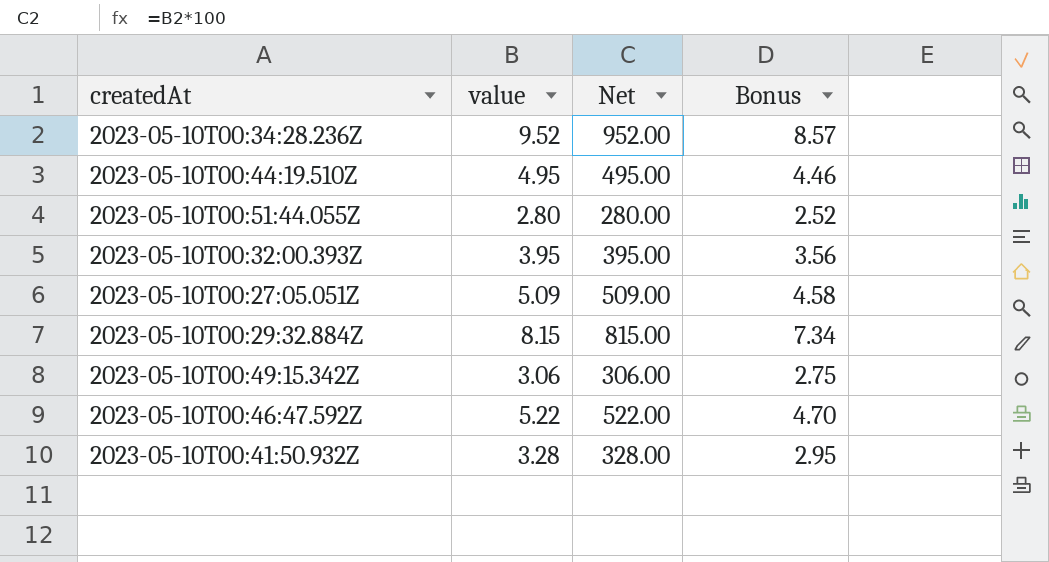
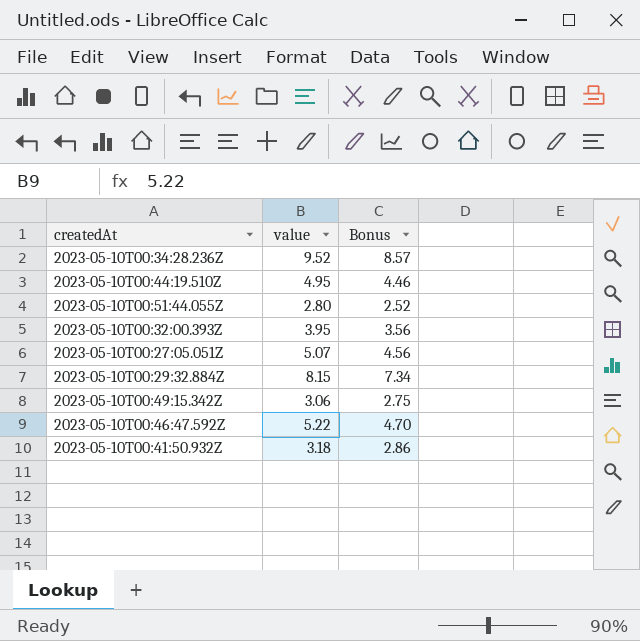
column Net | formula: [value] * 100 -> none
2023-05-10T00:27:05.051Z | value: 5.09 -> 5.07
2023-05-10T00:27:05.051Z | Bonus: 4.58 -> 4.56
2023-05-10T00:41:50.932Z | value: 3.28 -> 3.18
2023-05-10T00:41:50.932Z | Bonus: 2.95 -> 2.86

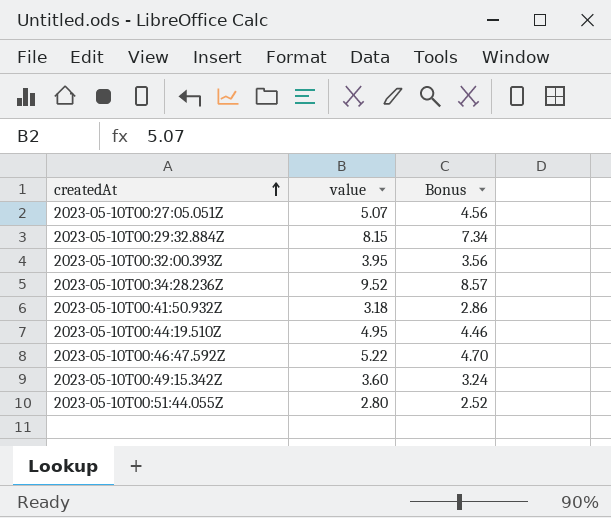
row order: none -> createdAt ascending
2023-05-10T00:49:15.342Z | value: 3.06 -> 3.60
2023-05-10T00:49:15.342Z | Bonus: 2.75 -> 3.24

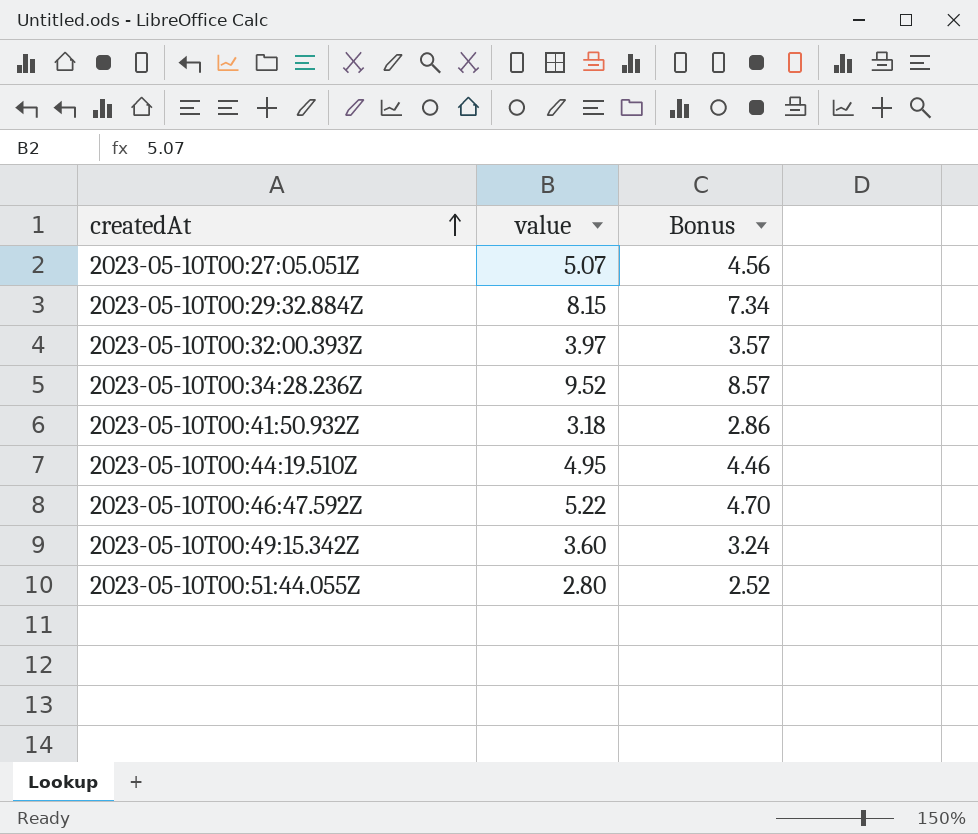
2023-05-10T00:32:00.393Z | value: 3.95 -> 3.97
2023-05-10T00:32:00.393Z | Bonus: 3.56 -> 3.57

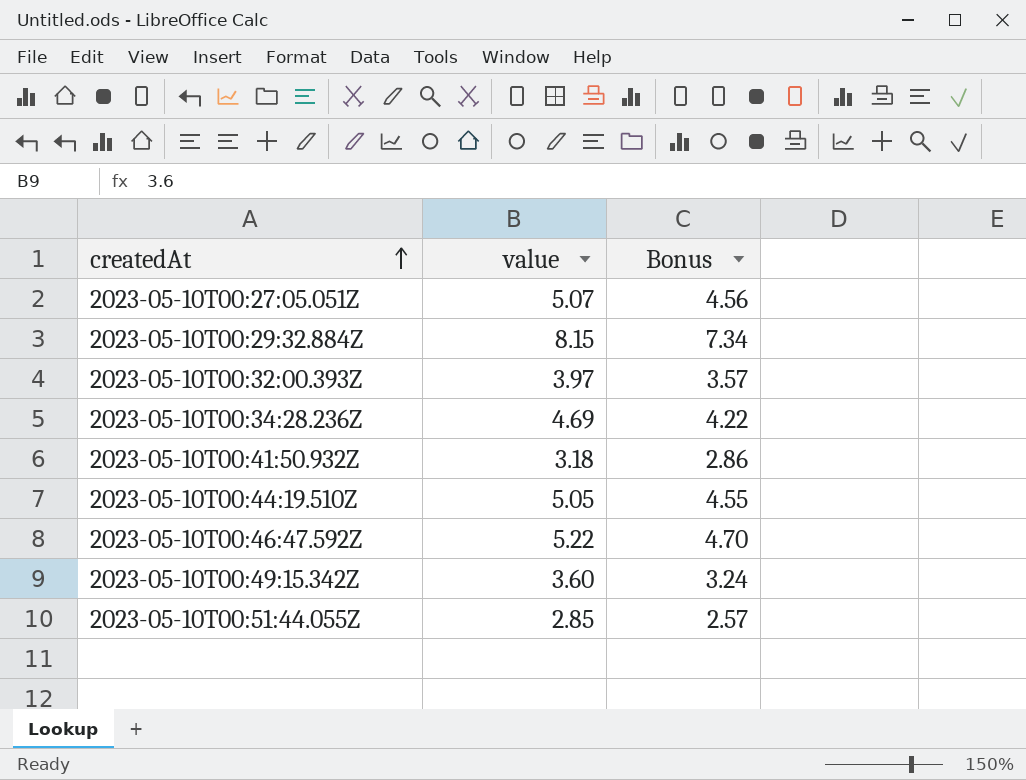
2023-05-10T00:34:28.236Z | value: 9.52 -> 4.69
2023-05-10T00:34:28.236Z | Bonus: 8.57 -> 4.22
2023-05-10T00:44:19.510Z | value: 4.95 -> 5.05
2023-05-10T00:44:19.510Z | Bonus: 4.46 -> 4.55
2023-05-10T00:51:44.055Z | value: 2.80 -> 2.85
2023-05-10T00:51:44.055Z | Bonus: 2.52 -> 2.57

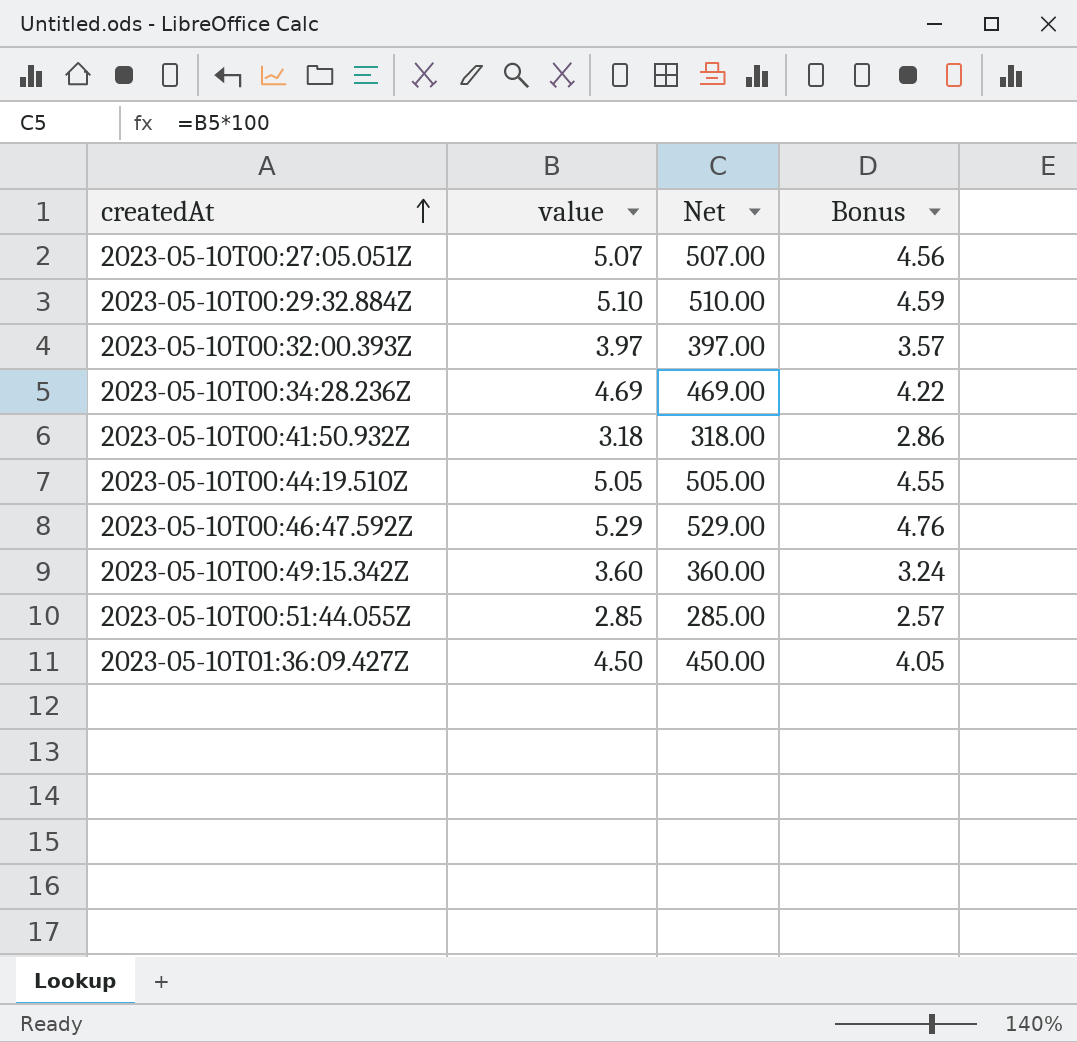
column Net | formula: none -> [value] * 100
2023-05-10T00:29:32.884Z | value: 8.15 -> 5.10
2023-05-10T00:29:32.884Z | Bonus: 7.34 -> 4.59
2023-05-10T00:46:47.592Z | value: 5.22 -> 5.29
2023-05-10T00:46:47.592Z | Bonus: 4.70 -> 4.76
row 2023-05-10T01:36:09.427Z: none -> 4.50 | 450.00 | 4.05

